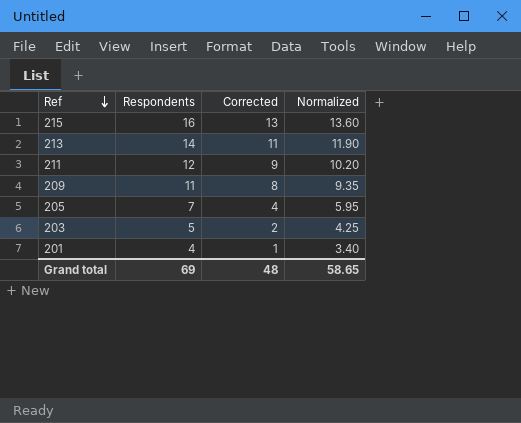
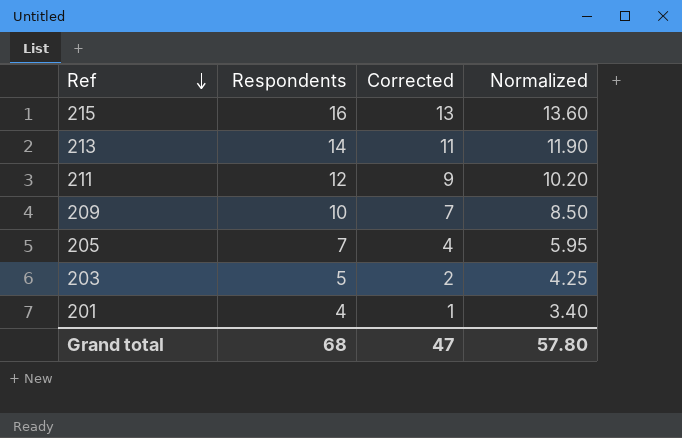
209 | Respondents: 11 -> 10
209 | Corrected: 8 -> 7
209 | Normalized: 9.35 -> 8.50
Grand total | Respondents: 69 -> 68
Grand total | Corrected: 48 -> 47
Grand total | Normalized: 58.65 -> 57.80

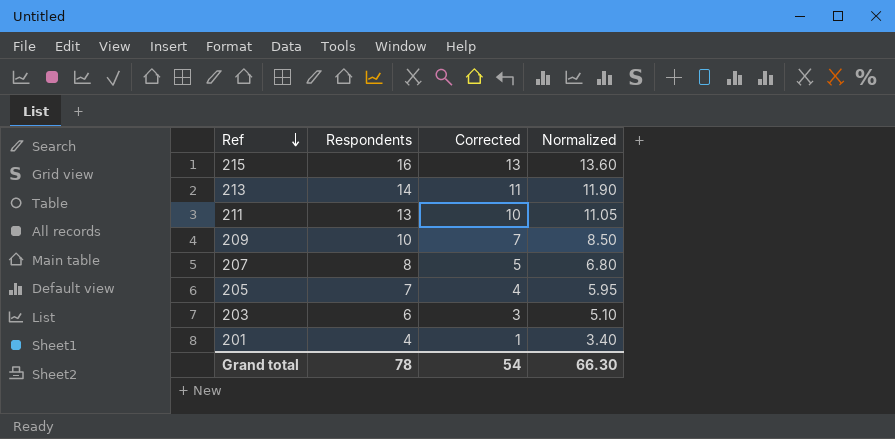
211 | Respondents: 12 -> 13
211 | Corrected: 9 -> 10
211 | Normalized: 10.20 -> 11.05
row 207: none -> 8 | 5 | 6.80
203 | Respondents: 5 -> 6
203 | Corrected: 2 -> 3
203 | Normalized: 4.25 -> 5.10
Grand total | Respondents: 68 -> 78
Grand total | Corrected: 47 -> 54
Grand total | Normalized: 57.80 -> 66.30

